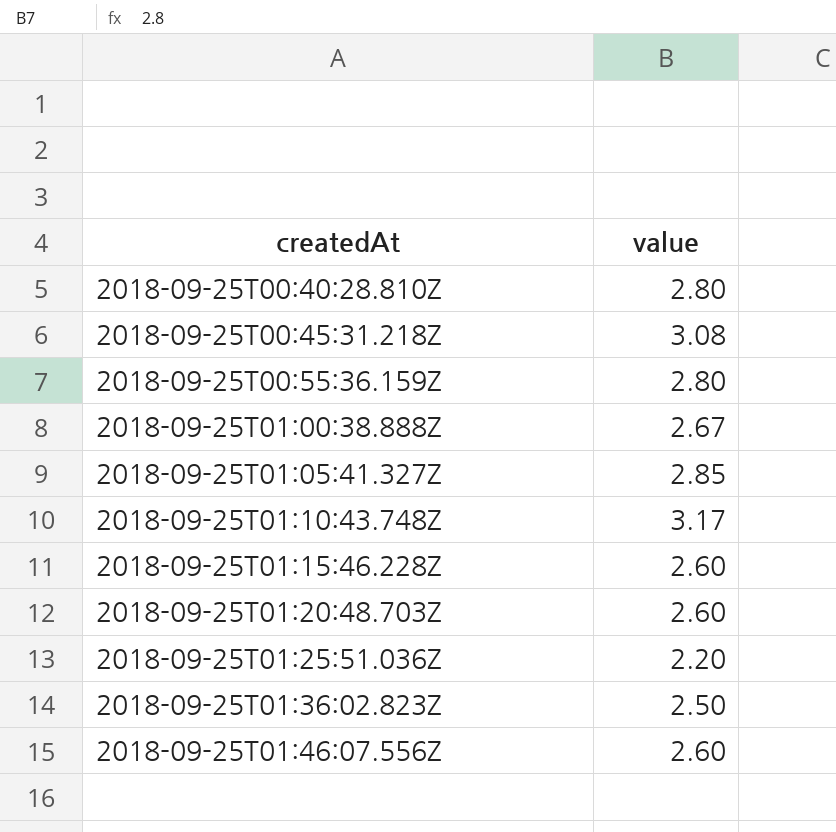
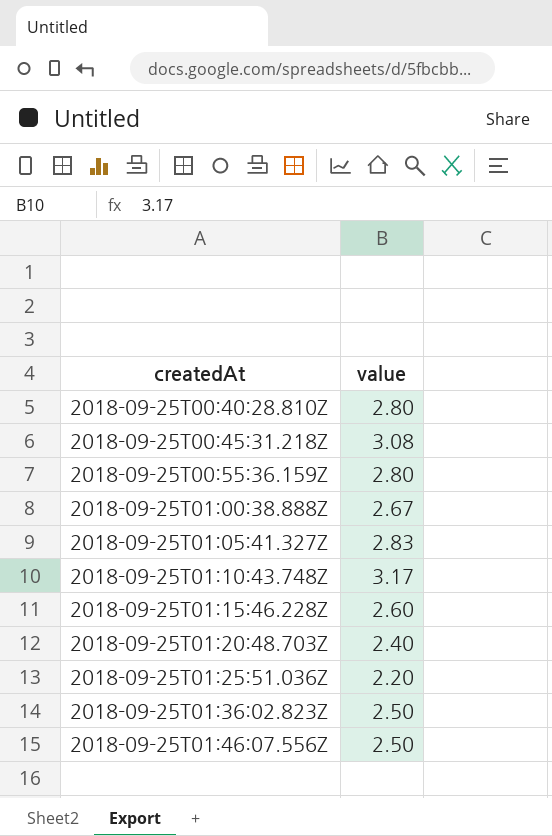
2018-09-25T01:05:41.327Z | value: 2.85 -> 2.83
2018-09-25T01:20:48.703Z | value: 2.60 -> 2.40
2018-09-25T01:46:07.556Z | value: 2.60 -> 2.50

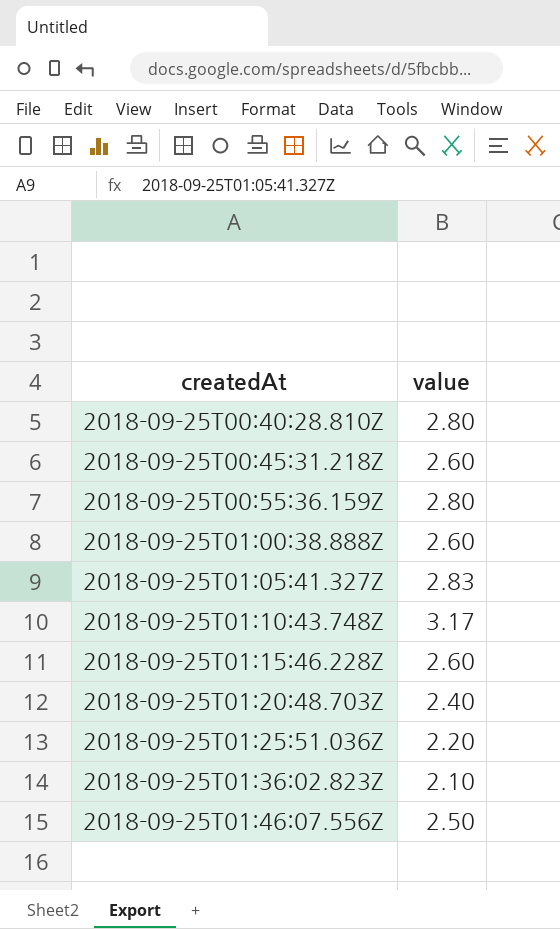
2018-09-25T00:45:31.218Z | value: 3.08 -> 2.60
2018-09-25T01:00:38.888Z | value: 2.67 -> 2.60
2018-09-25T01:36:02.823Z | value: 2.50 -> 2.10

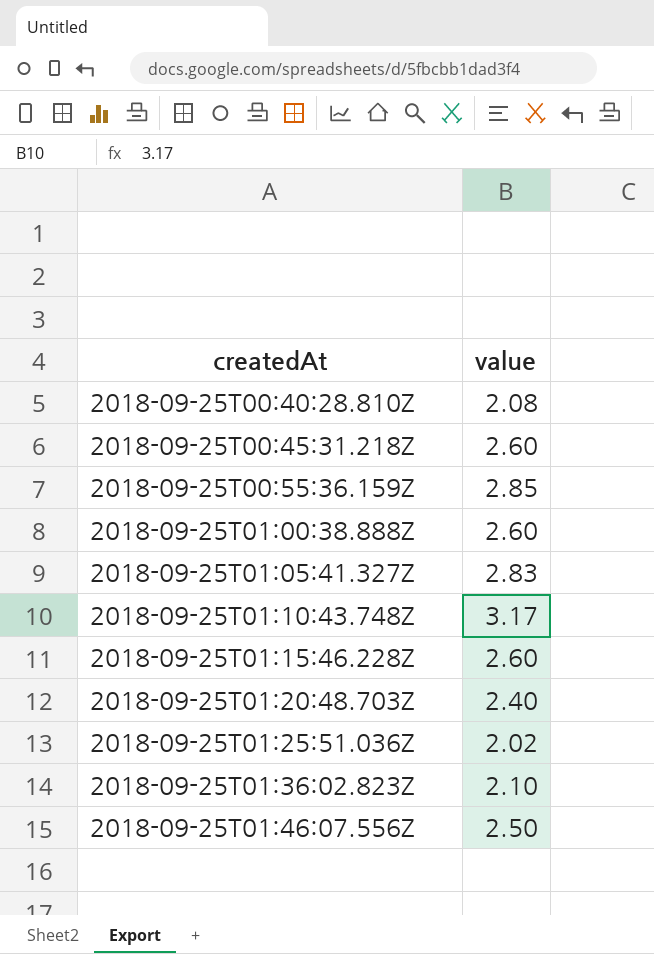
2018-09-25T00:40:28.810Z | value: 2.80 -> 2.08
2018-09-25T00:55:36.159Z | value: 2.80 -> 2.85
2018-09-25T01:25:51.036Z | value: 2.20 -> 2.02

